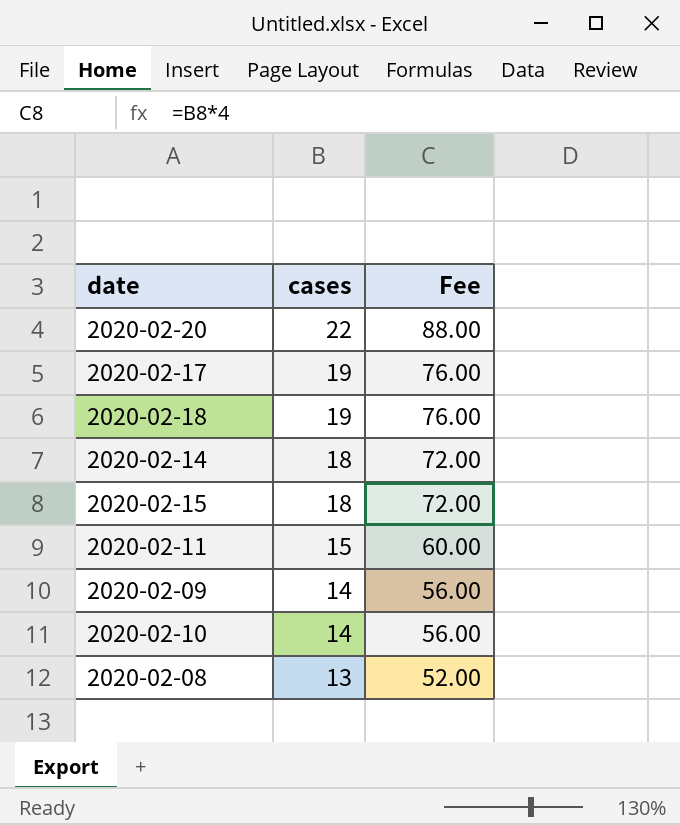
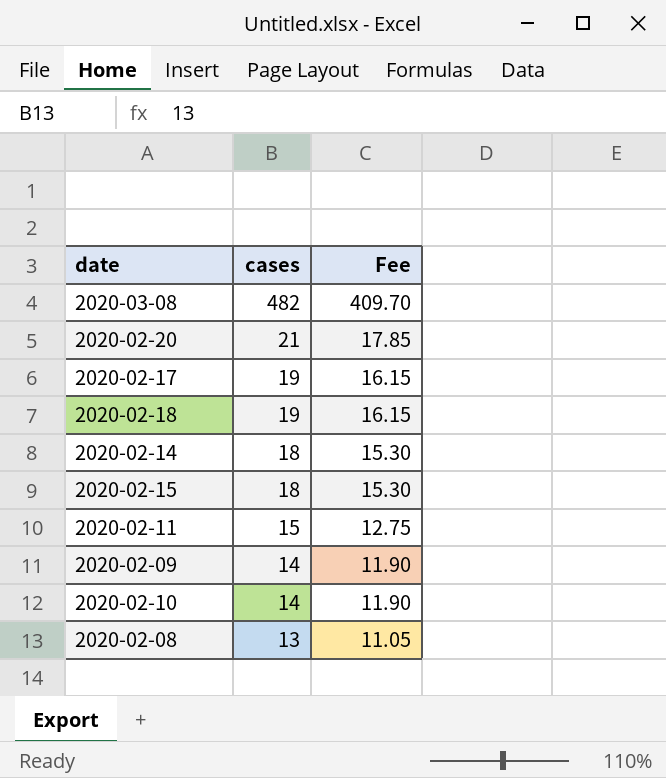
column Fee | formula: [cases] * 4 -> [cases] * 0.85
row 2020-03-08: none -> 482 | 409.70
2020-02-20 | cases: 22 -> 21

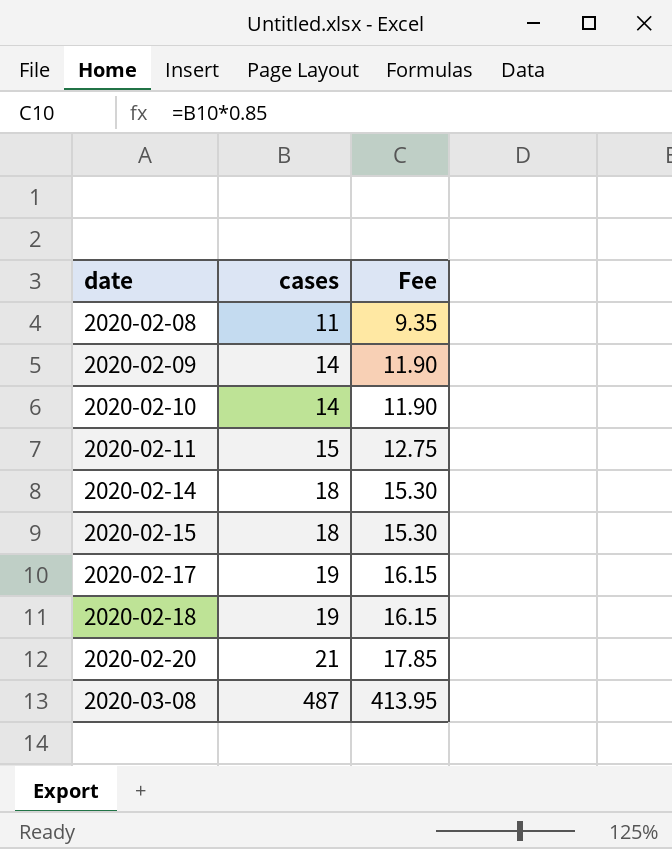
row order: cases descending -> date ascending
2020-02-08 | cases: 13 -> 11
2020-02-08 | Fee: 11.05 -> 9.35
2020-03-08 | cases: 482 -> 487
2020-03-08 | Fee: 409.70 -> 413.95

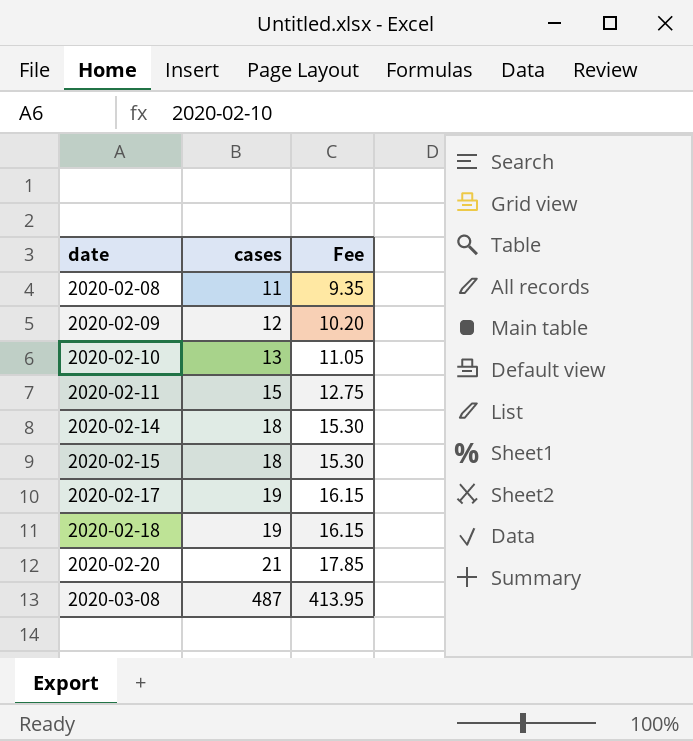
2020-02-09 | cases: 14 -> 12
2020-02-09 | Fee: 11.90 -> 10.20
2020-02-10 | cases: 14 -> 13
2020-02-10 | Fee: 11.90 -> 11.05

